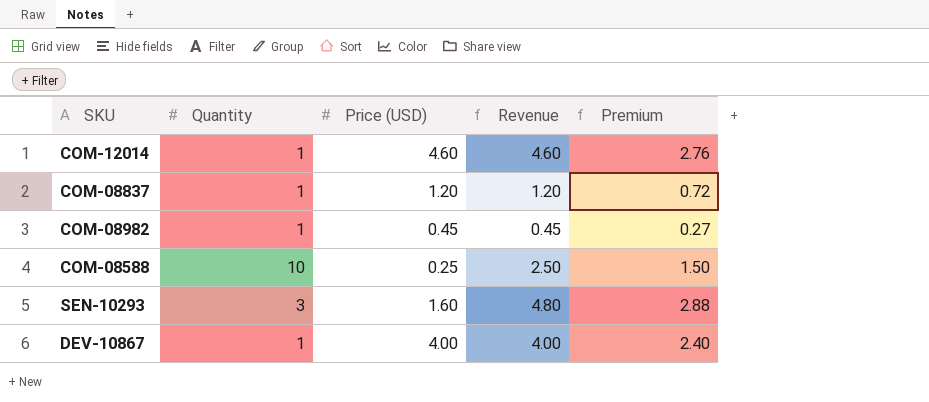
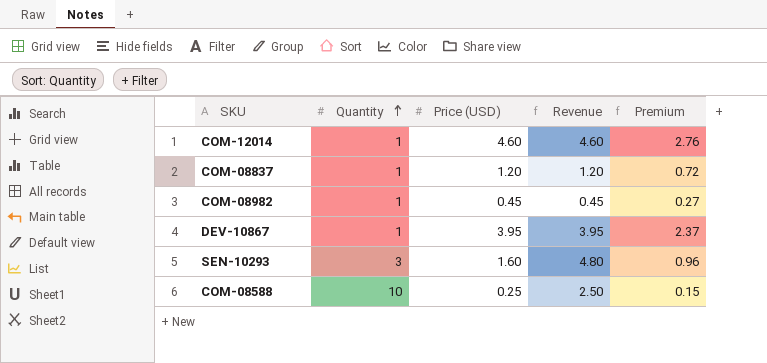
row order: none -> Quantity ascending
column Premium | formula: [Revenue] * 0.6 -> [Price (USD)] * 0.6
DEV-10867 | Price (USD): 4.00 -> 3.95
DEV-10867 | Revenue: 4.00 -> 3.95

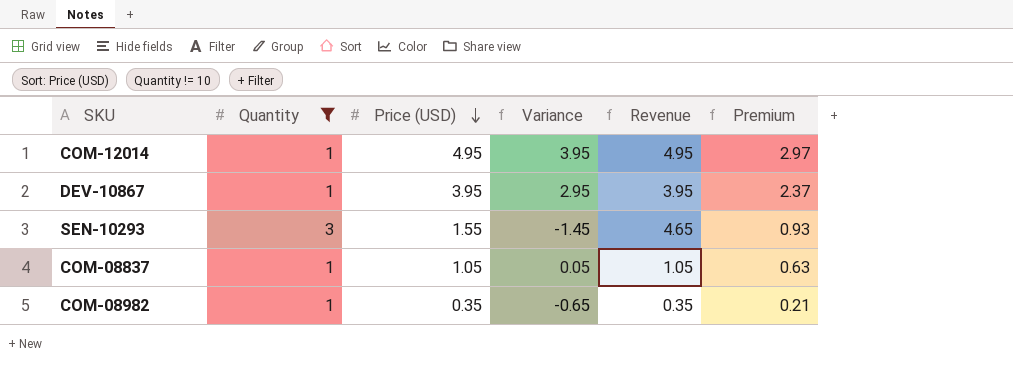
filter: none -> Quantity != 10
row order: Quantity ascending -> Price (USD) descending
column Variance | formula: none -> [Price (USD)] - [Quantity]
COM-12014 | Price (USD): 4.60 -> 4.95
COM-12014 | Revenue: 4.60 -> 4.95
COM-12014 | Premium: 2.76 -> 2.97
SEN-10293 | Price (USD): 1.60 -> 1.55
SEN-10293 | Revenue: 4.80 -> 4.65
SEN-10293 | Premium: 0.96 -> 0.93
COM-08837 | Price (USD): 1.20 -> 1.05
COM-08837 | Revenue: 1.20 -> 1.05
COM-08837 | Premium: 0.72 -> 0.63
COM-08982 | Price (USD): 0.45 -> 0.35
COM-08982 | Revenue: 0.45 -> 0.35
COM-08982 | Premium: 0.27 -> 0.21

